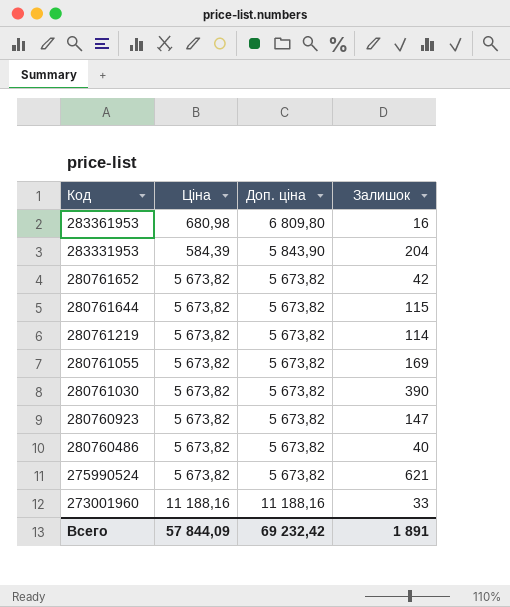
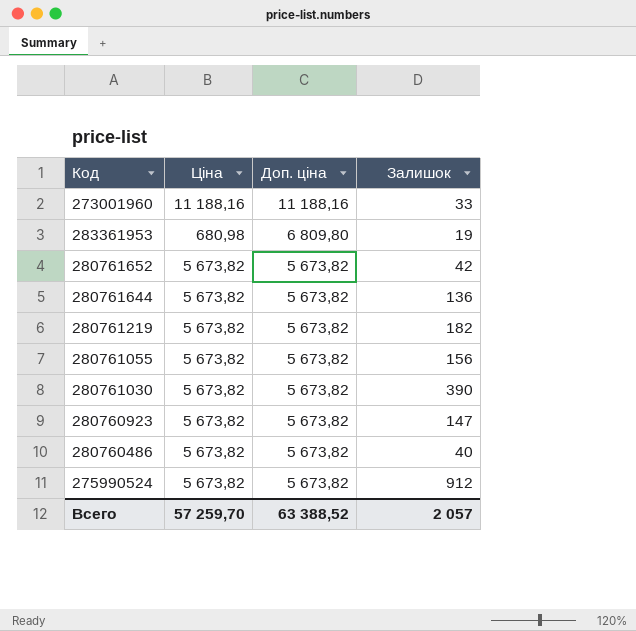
row order: Код descending -> Доп. ціна descending
row 283331953: 584,39 | 5 843,90 | 204 -> none
283361953 | Залишок: 16 -> 19
280761644 | Залишок: 115 -> 136
280761219 | Залишок: 114 -> 182
280761055 | Залишок: 169 -> 156
275990524 | Залишок: 621 -> 912
Всего | Ціна: 57 844,09 -> 57 259,70
Всего | Доп. ціна: 69 232,42 -> 63 388,52
Всего | Залишок: 1 891 -> 2 057

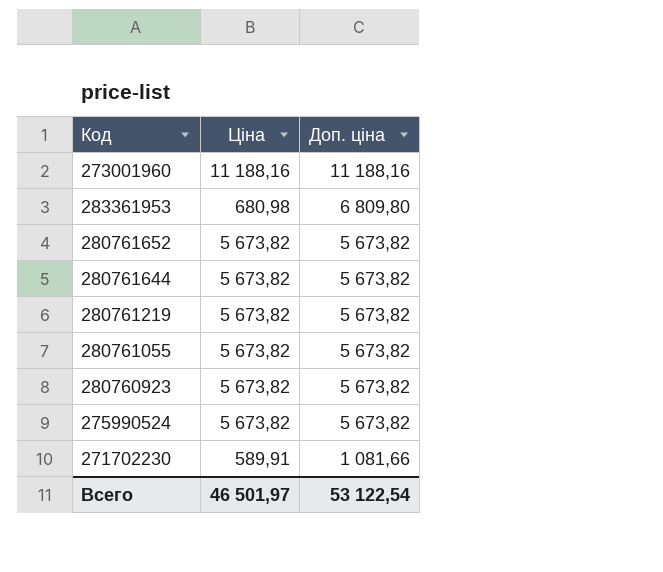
column Залишок | position: 4 -> none
row 280761030: 5 673,82 | 5 673,82 | 390 -> none
row 280760486: 5 673,82 | 5 673,82 | 40 -> none
row 271702230: none -> 589,91 | 1 081,66
Всего | Ціна: 57 259,70 -> 46 501,97
Всего | Доп. ціна: 63 388,52 -> 53 122,54

